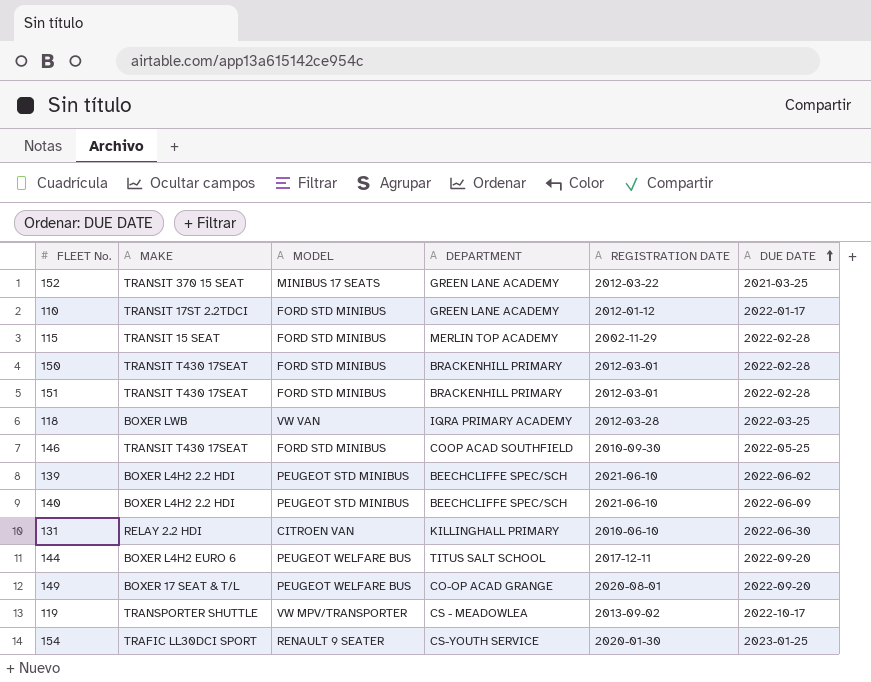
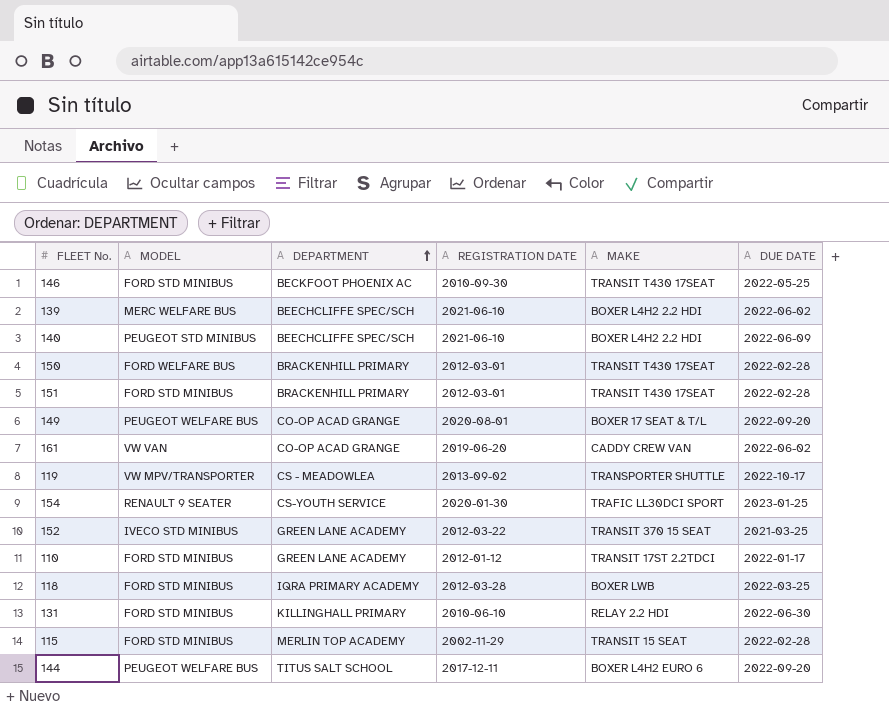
row order: DUE DATE ascending -> DEPARTMENT ascending
column MAKE | position: 2 -> 5
146 | DEPARTMENT: COOP ACAD SOUTHFIELD -> BECKFOOT PHOENIX AC
139 | MODEL: PEUGEOT STD MINIBUS -> MERC WELFARE BUS
150 | MODEL: FORD STD MINIBUS -> FORD WELFARE BUS
row 161: none -> VW VAN | CO-OP ACAD GRANGE | 2019-06-20 | CADDY CREW VAN | 2022-06-02
152 | MODEL: MINIBUS 17 SEATS -> IVECO STD MINIBUS
118 | MODEL: VW VAN -> FORD STD MINIBUS
131 | MODEL: CITROEN VAN -> FORD STD MINIBUS

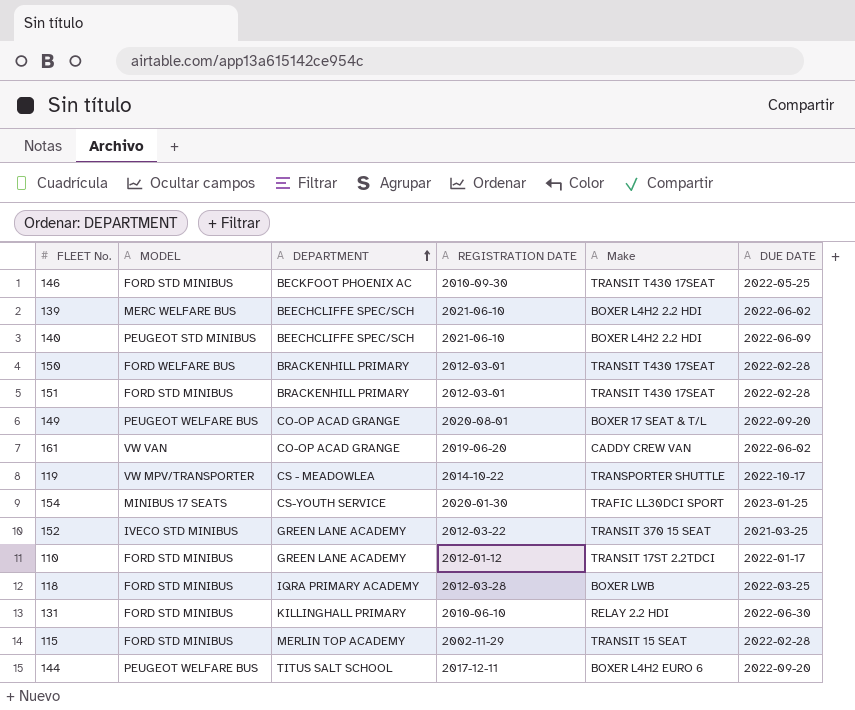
column name: MAKE -> Make
119 | REGISTRATION DATE: 2013-09-02 -> 2014-10-22
154 | MODEL: RENAULT 9 SEATER -> MINIBUS 17 SEATS

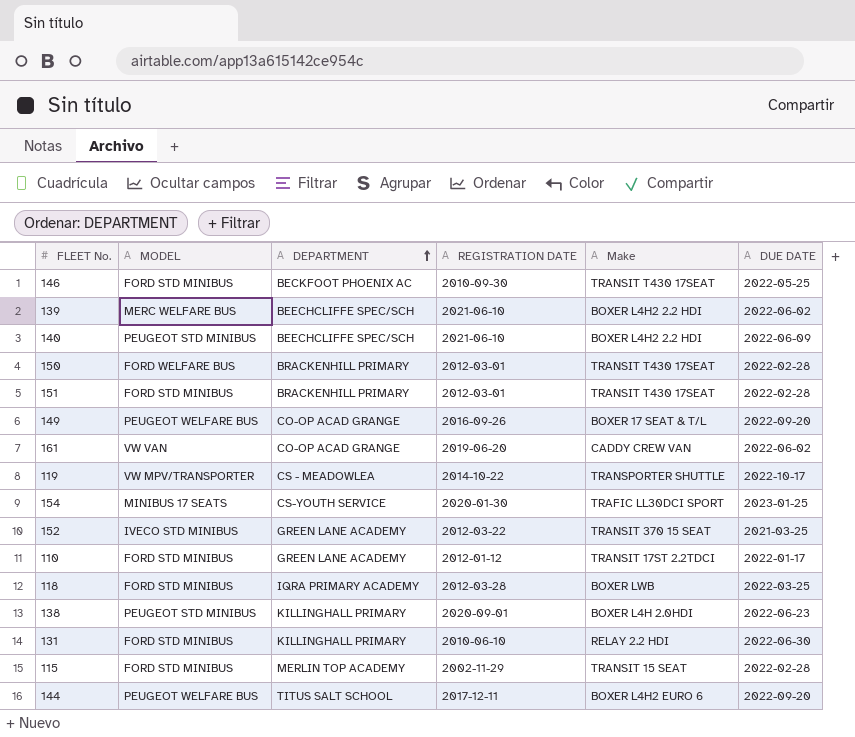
149 | REGISTRATION DATE: 2020-08-01 -> 2016-09-26
row 138: none -> PEUGEOT STD MINIBUS | KILLINGHALL PRIMARY | 2020-09-01 | BOXER L4H 2.0HDI | 2022-06-23

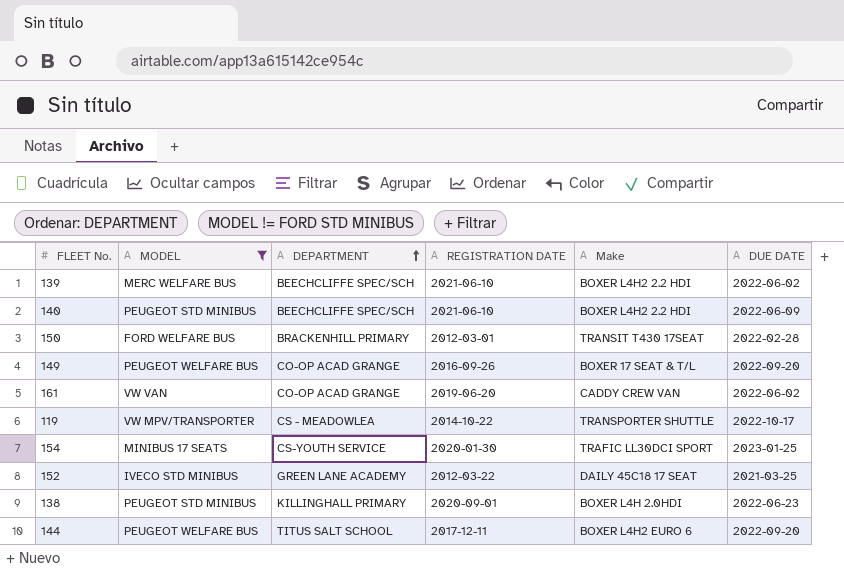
filter: none -> MODEL != FORD STD MINIBUS
152 | Make: TRANSIT 370 15 SEAT -> DAILY 45C18 17 SEAT

